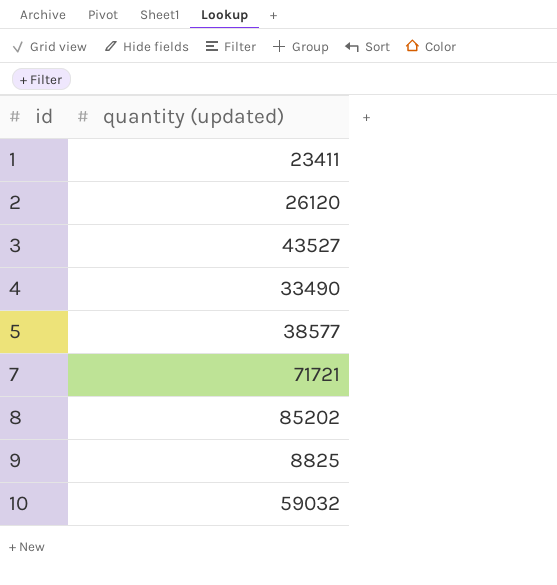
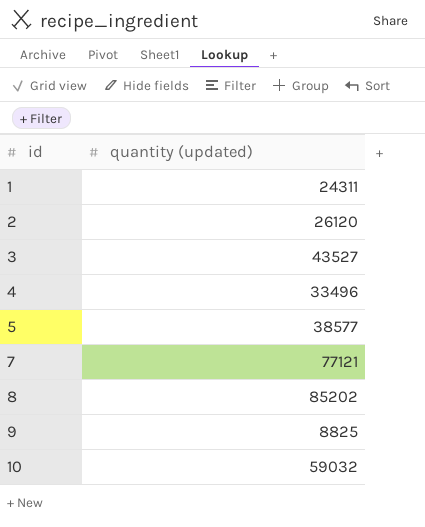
1 | quantity (updated): 23411 -> 24311
4 | quantity (updated): 33490 -> 33496
7 | quantity (updated): 71721 -> 77121

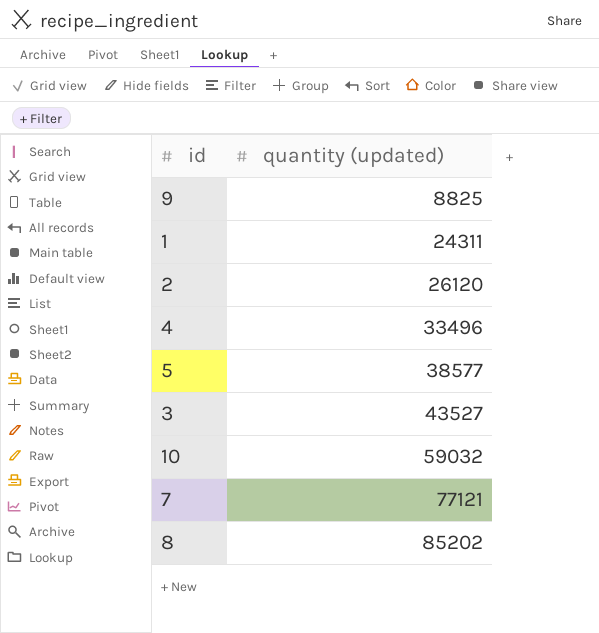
row order: id ascending -> quantity (updated) ascending

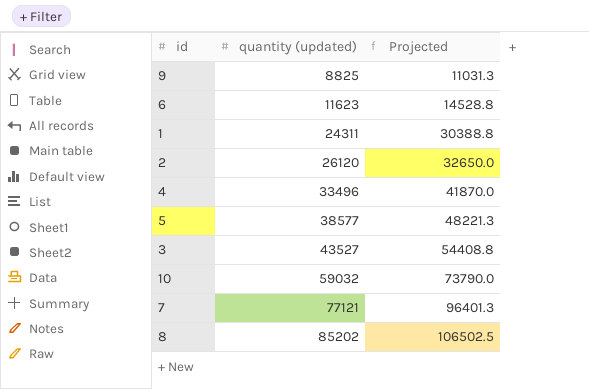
column Projected | formula: none -> [quantity (updated)] * 1.25
row 6: none -> 11623 | 14528.8

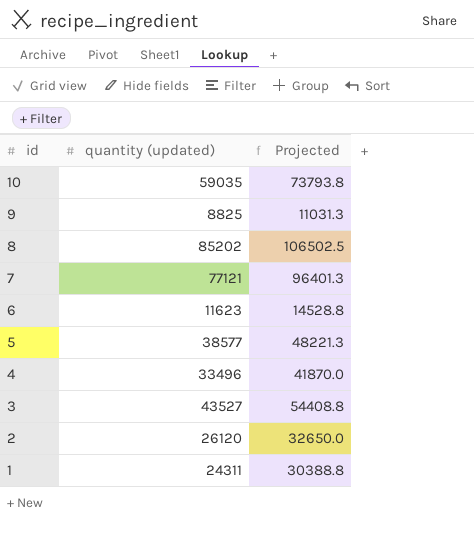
row order: quantity (updated) ascending -> id descending
10 | quantity (updated): 59032 -> 59035
10 | Projected: 73790.0 -> 73793.8

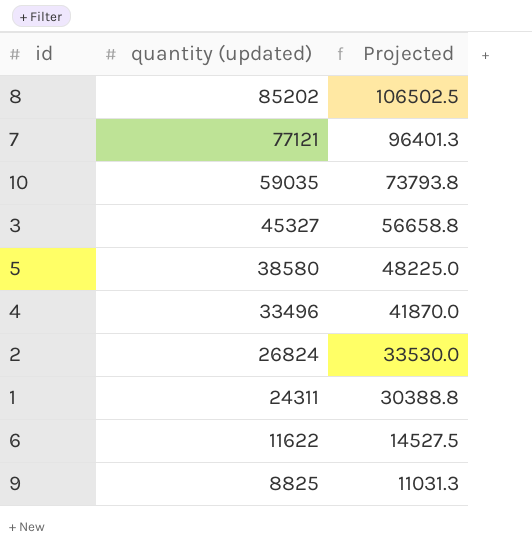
row order: id descending -> quantity (updated) descending
3 | quantity (updated): 43527 -> 45327
3 | Projected: 54408.8 -> 56658.8
5 | quantity (updated): 38577 -> 38580
5 | Projected: 48221.3 -> 48225.0
2 | quantity (updated): 26120 -> 26824
2 | Projected: 32650.0 -> 33530.0
6 | quantity (updated): 11623 -> 11622
6 | Projected: 14528.8 -> 14527.5

